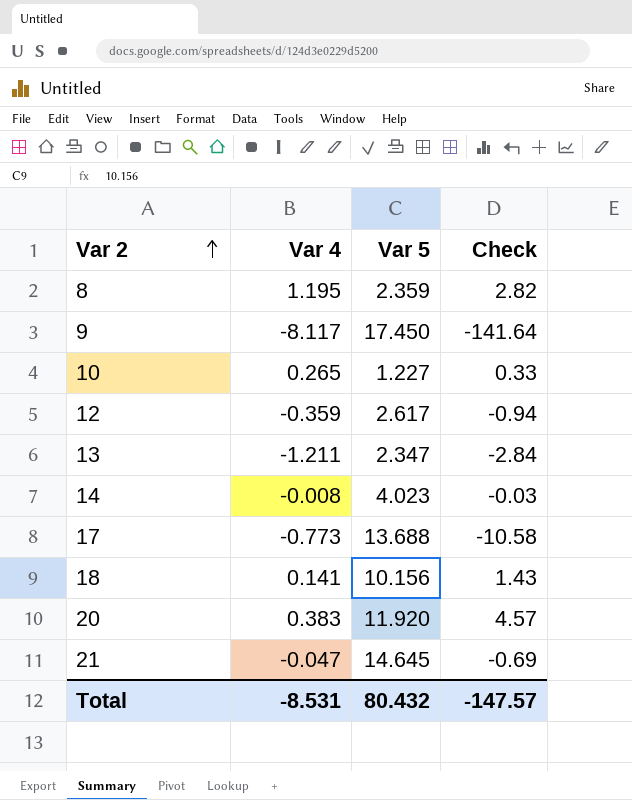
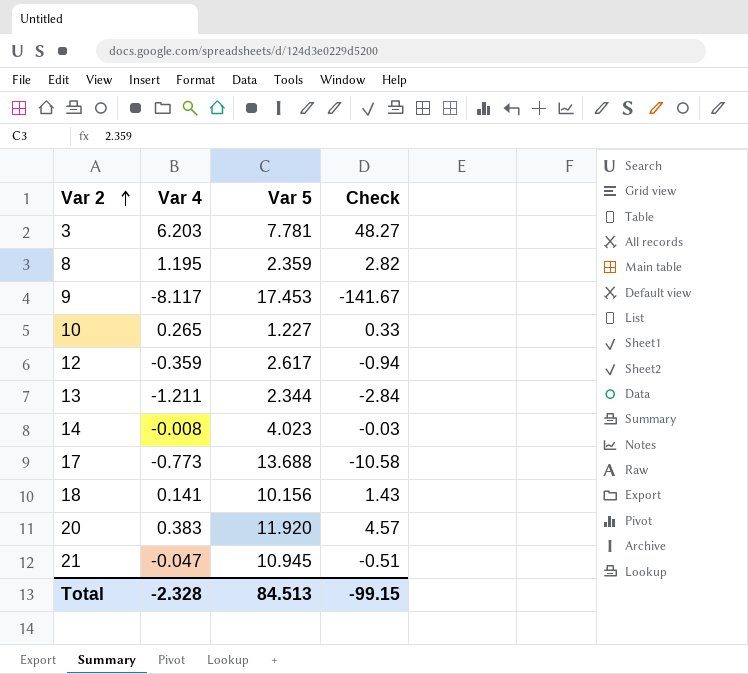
row 3: none -> 6.203 | 7.781 | 48.27
9 | Var 5: 17.450 -> 17.453
9 | Check: -141.64 -> -141.67
13 | Var 5: 2.347 -> 2.344
21 | Var 5: 14.645 -> 10.945
21 | Check: -0.69 -> -0.51
Total | Var 4: -8.531 -> -2.328
Total | Var 5: 80.432 -> 84.513
Total | Check: -147.57 -> -99.15

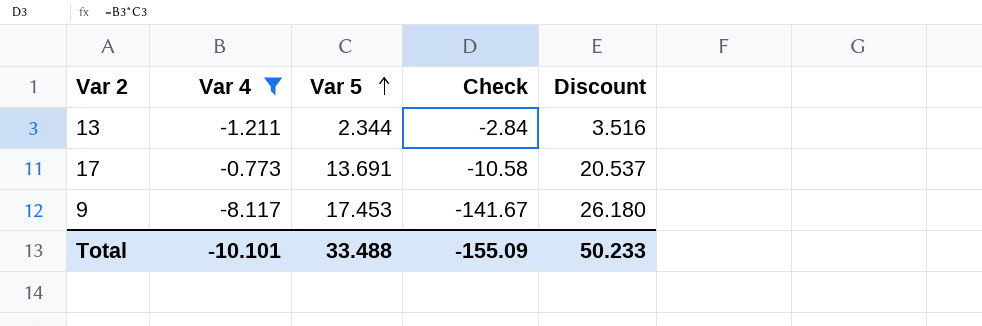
filter: none -> Var 4 <= -0.773
row order: Var 2 ascending -> Var 5 ascending
column Discount | formula: none -> [Var 5] * 1.5
17 | Var 5: 13.688 -> 13.691
Total | Var 4: -2.328 -> -10.101
Total | Var 5: 84.513 -> 33.488
Total | Check: -99.15 -> -155.09

